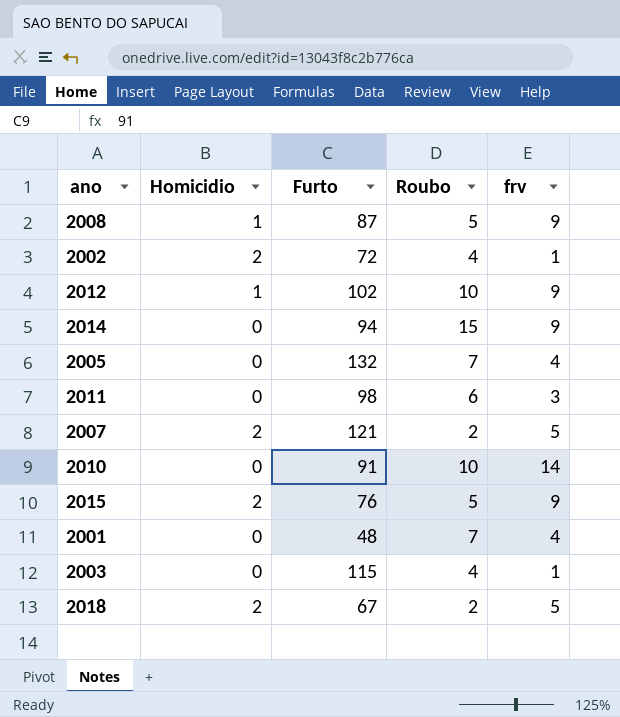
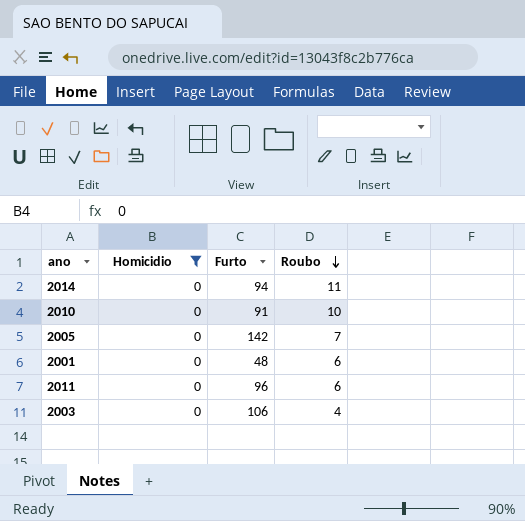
filter: none -> Homicidio = 0
row order: none -> Roubo descending
column frv | position: 5 -> none
2014 | Roubo: 15 -> 11
2005 | Furto: 132 -> 142
2001 | Roubo: 7 -> 6
2011 | Furto: 98 -> 96
2003 | Furto: 115 -> 106

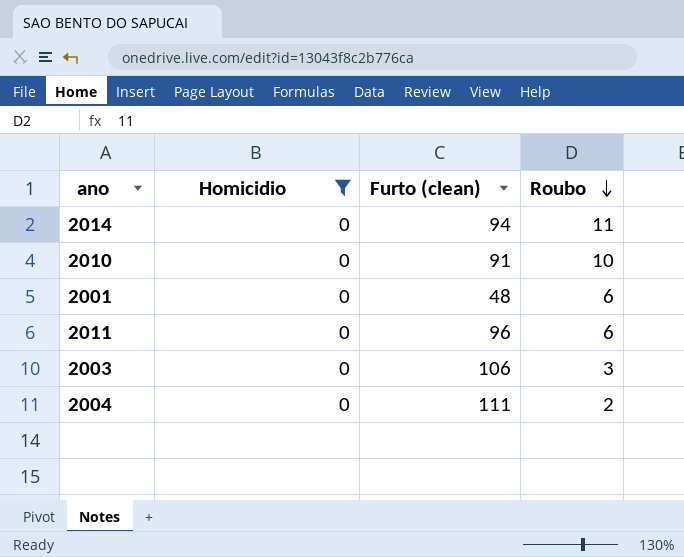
column name: Furto -> Furto (clean)
row 2005: 0 | 142 | 7 -> none
2003 | Roubo: 4 -> 3
row 2004: none -> 0 | 111 | 2

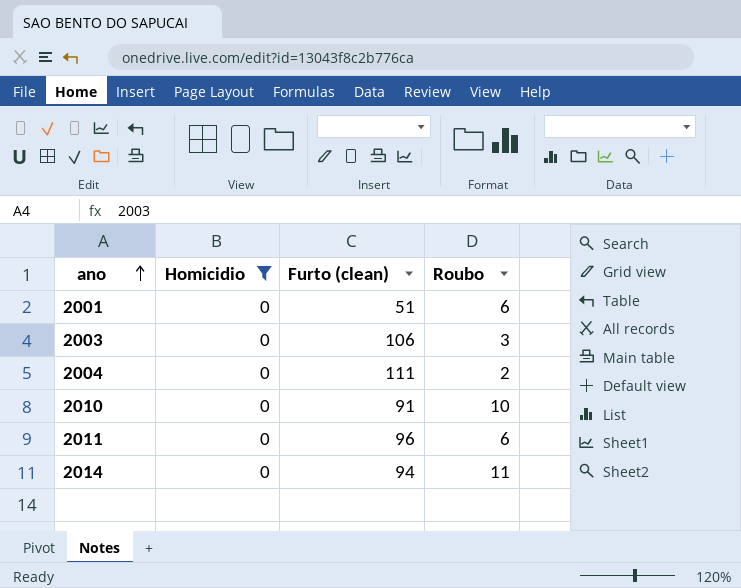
row order: Roubo descending -> ano ascending
2001 | Furto (clean): 48 -> 51

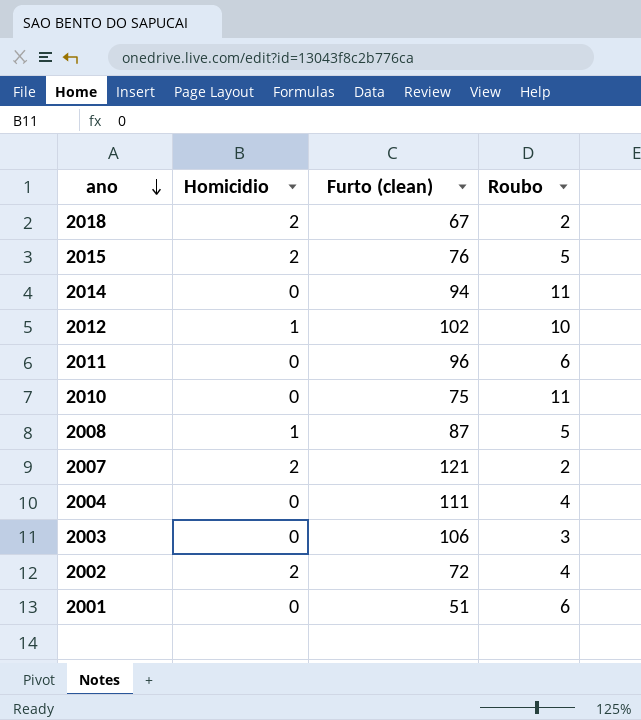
filter: Homicidio = 0 -> none
row order: ano ascending -> ano descending
2010 | Furto (clean): 91 -> 75
2010 | Roubo: 10 -> 11
2004 | Roubo: 2 -> 4

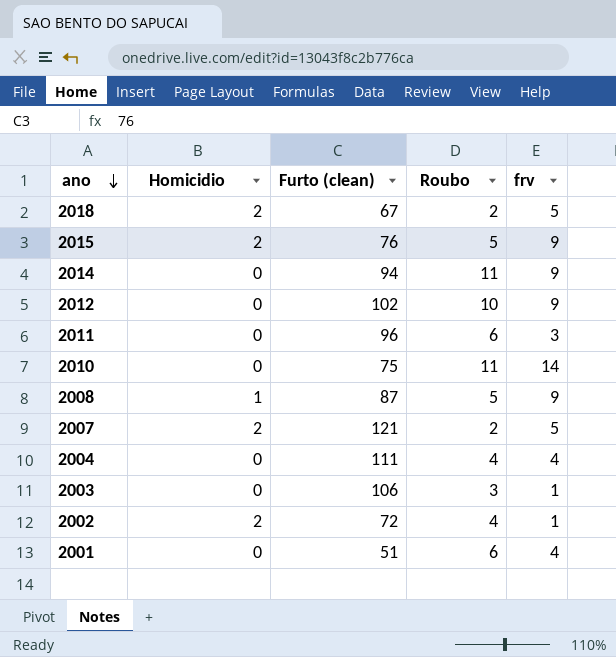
column frv | position: none -> 5
2012 | Homicidio: 1 -> 0

